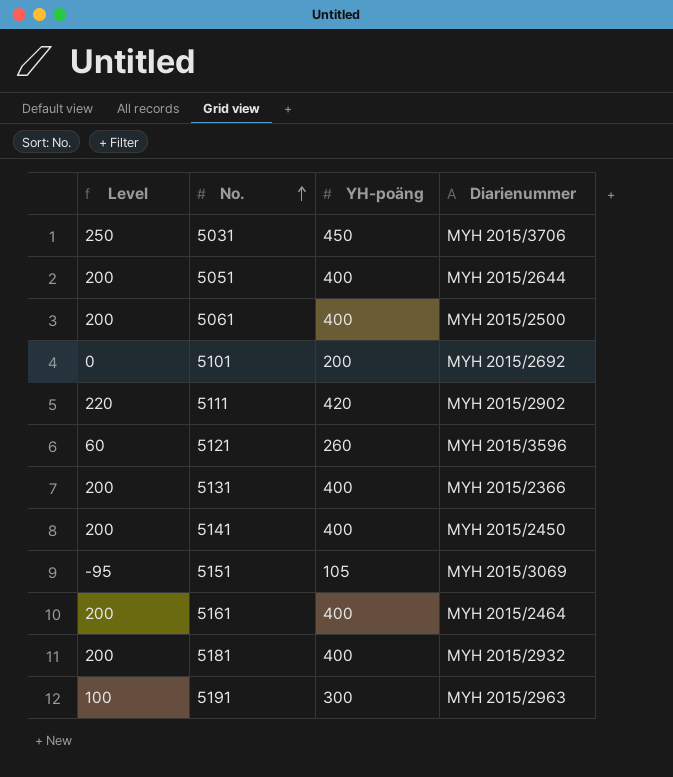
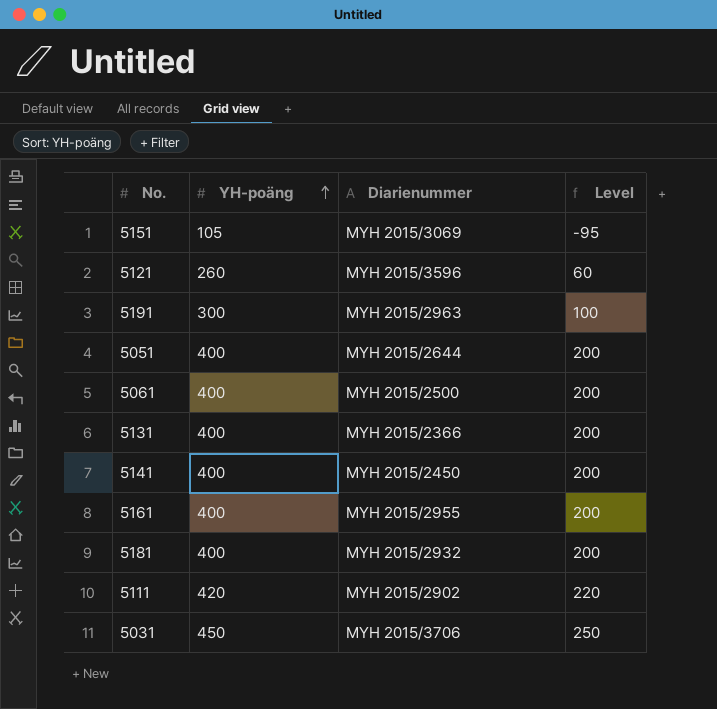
row order: No. ascending -> YH-poäng ascending
column Level | position: 1 -> 4
row 5101: 0 | 200 | MYH 2015/2692 -> none
5161 | Diarienummer: MYH 2015/2464 -> MYH 2015/2955

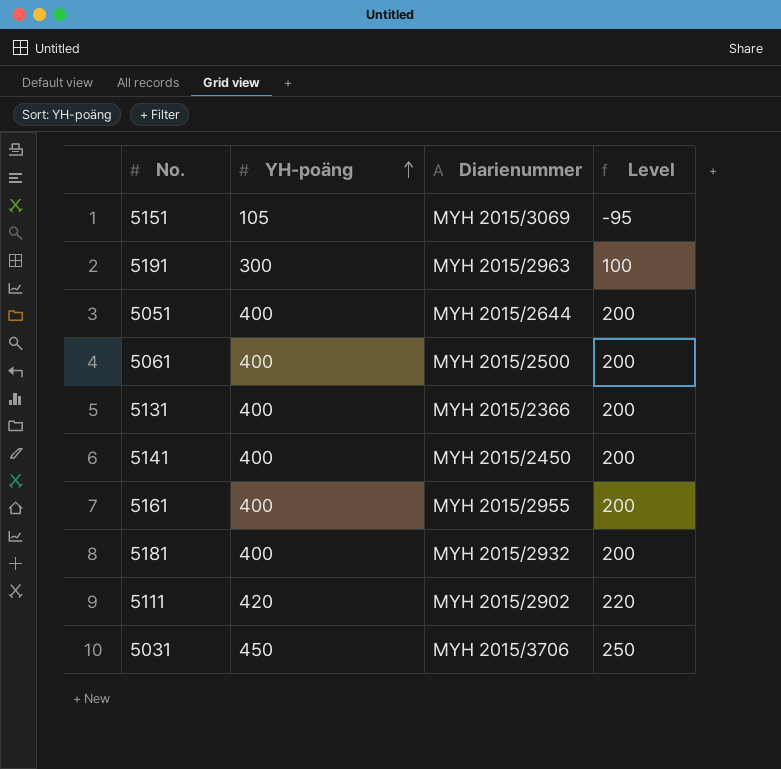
row 5121: 260 | MYH 2015/3596 | 60 -> none

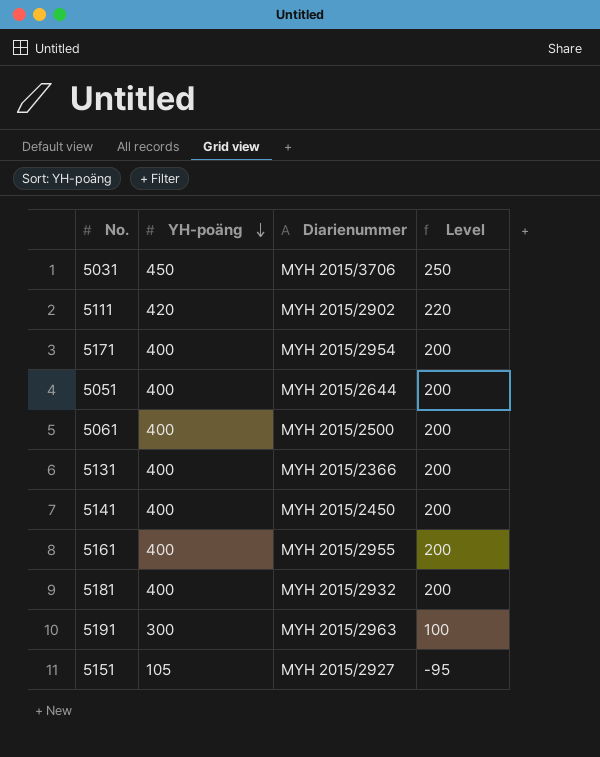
row order: YH-poäng ascending -> YH-poäng descending
row 5171: none -> 400 | MYH 2015/2954 | 200
5151 | Diarienummer: MYH 2015/3069 -> MYH 2015/2927

